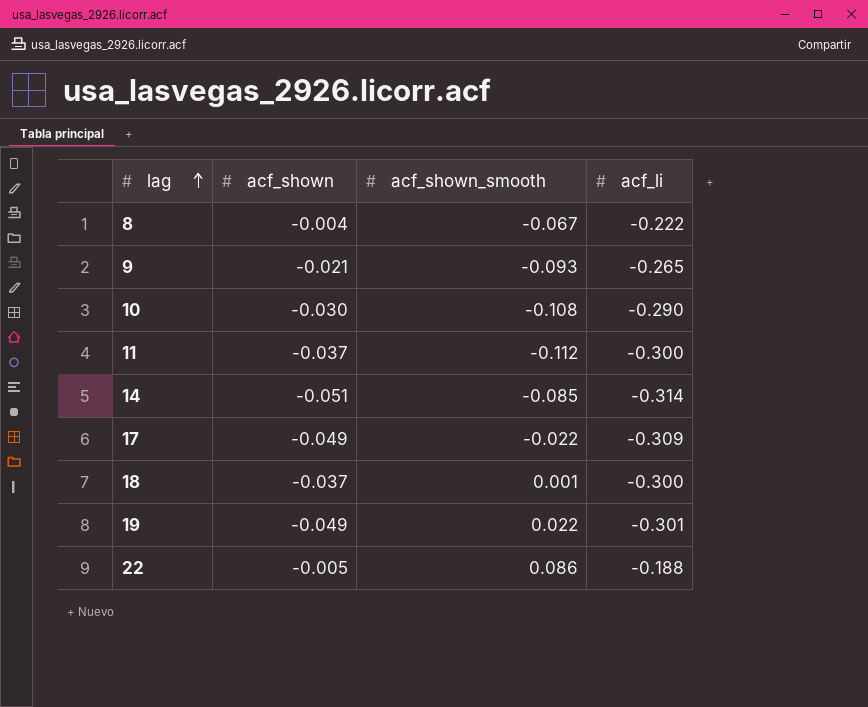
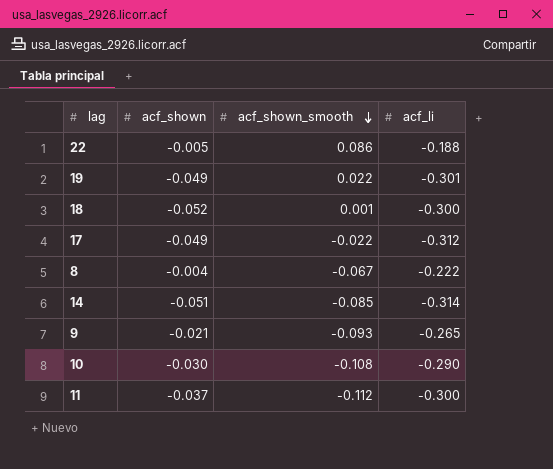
row order: lag ascending -> acf_shown_smooth descending
18 | acf_shown: -0.037 -> -0.052
17 | acf_li: -0.309 -> -0.312

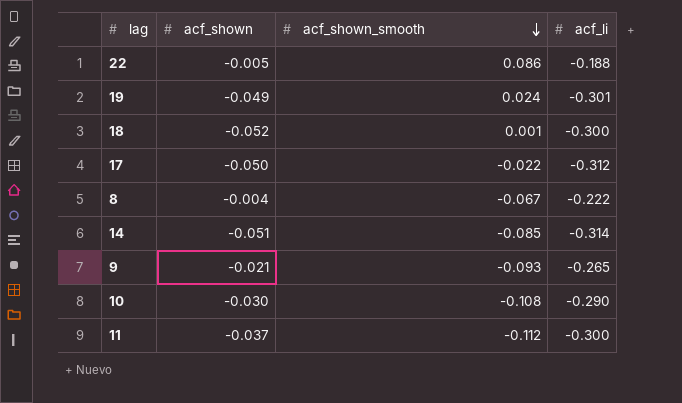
19 | acf_shown_smooth: 0.022 -> 0.024
17 | acf_shown: -0.049 -> -0.050

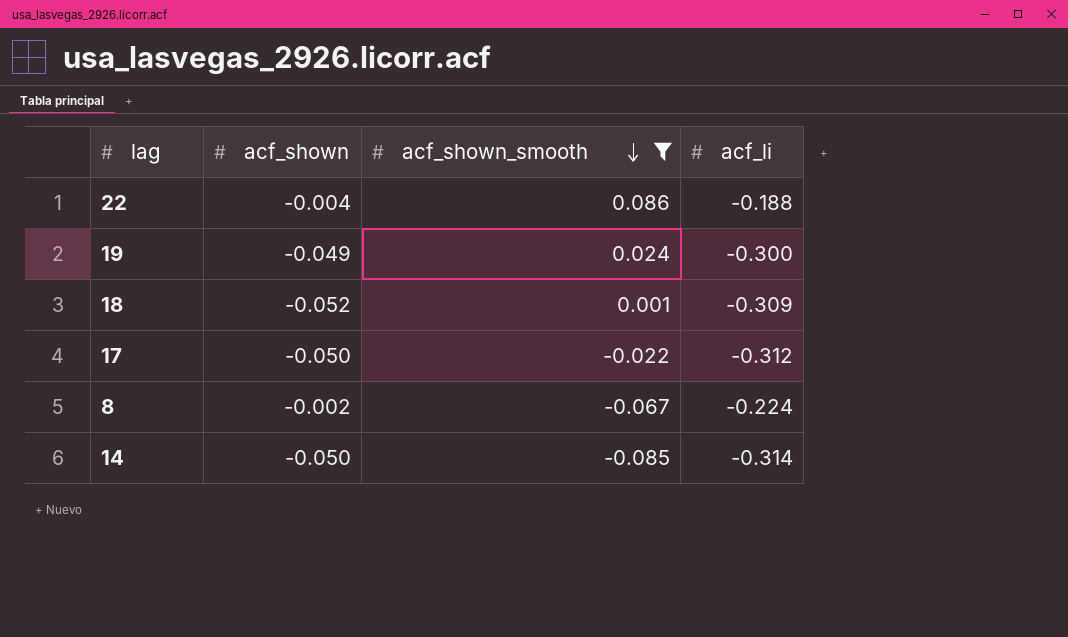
filter: none -> acf_shown_smooth >= -0.085
22 | acf_shown: -0.005 -> -0.004
19 | acf_li: -0.301 -> -0.300
18 | acf_li: -0.300 -> -0.309
8 | acf_shown: -0.004 -> -0.002
8 | acf_li: -0.222 -> -0.224
14 | acf_shown: -0.051 -> -0.050

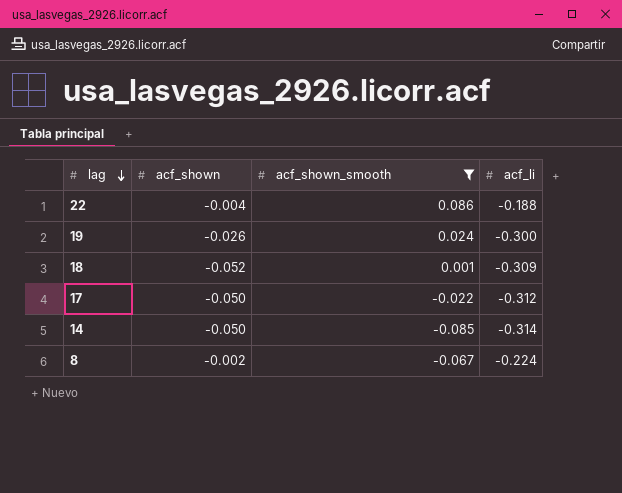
row order: acf_shown_smooth descending -> lag descending
19 | acf_shown: -0.049 -> -0.026

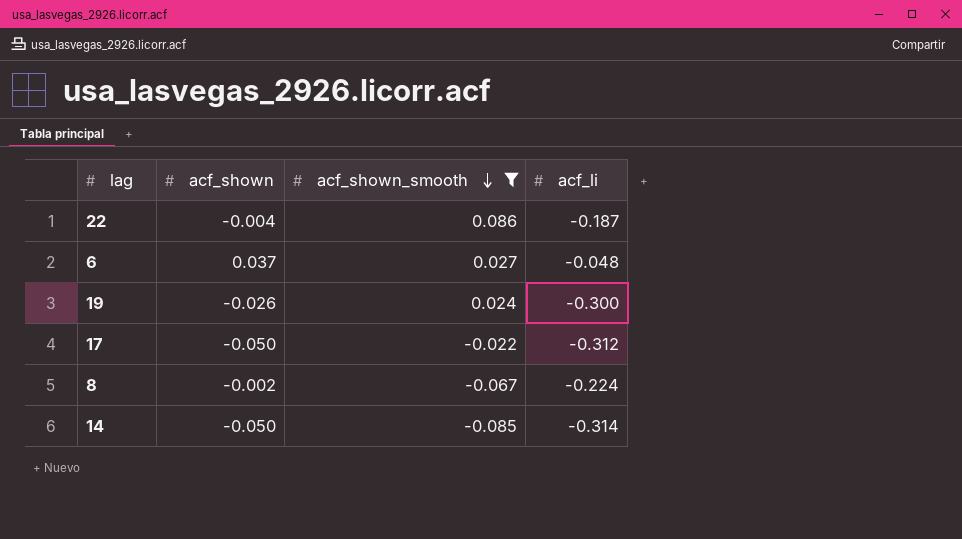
row order: lag descending -> acf_shown_smooth descending
row 18: -0.052 | 0.001 | -0.309 -> none
22 | acf_li: -0.188 -> -0.187
row 6: none -> 0.037 | 0.027 | -0.048

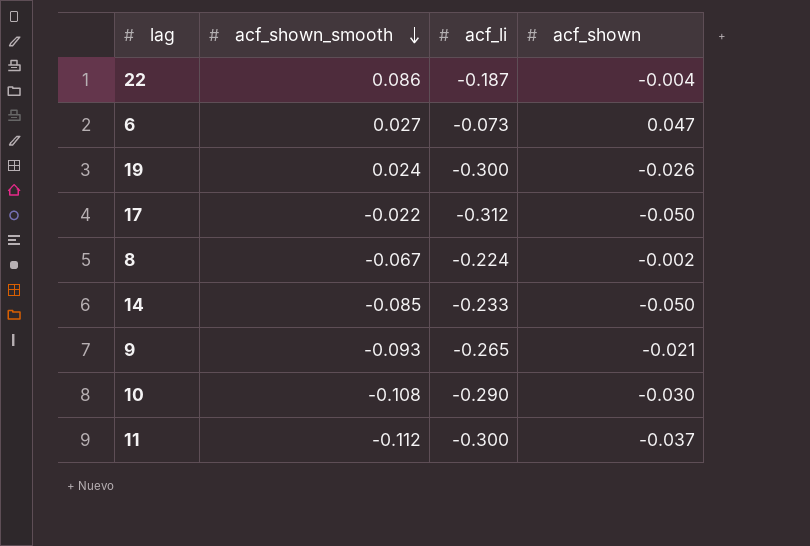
filter: acf_shown_smooth >= -0.085 -> none
column acf_shown | position: 2 -> 4
6 | acf_li: -0.048 -> -0.073
6 | acf_shown: 0.037 -> 0.047
14 | acf_li: -0.314 -> -0.233

